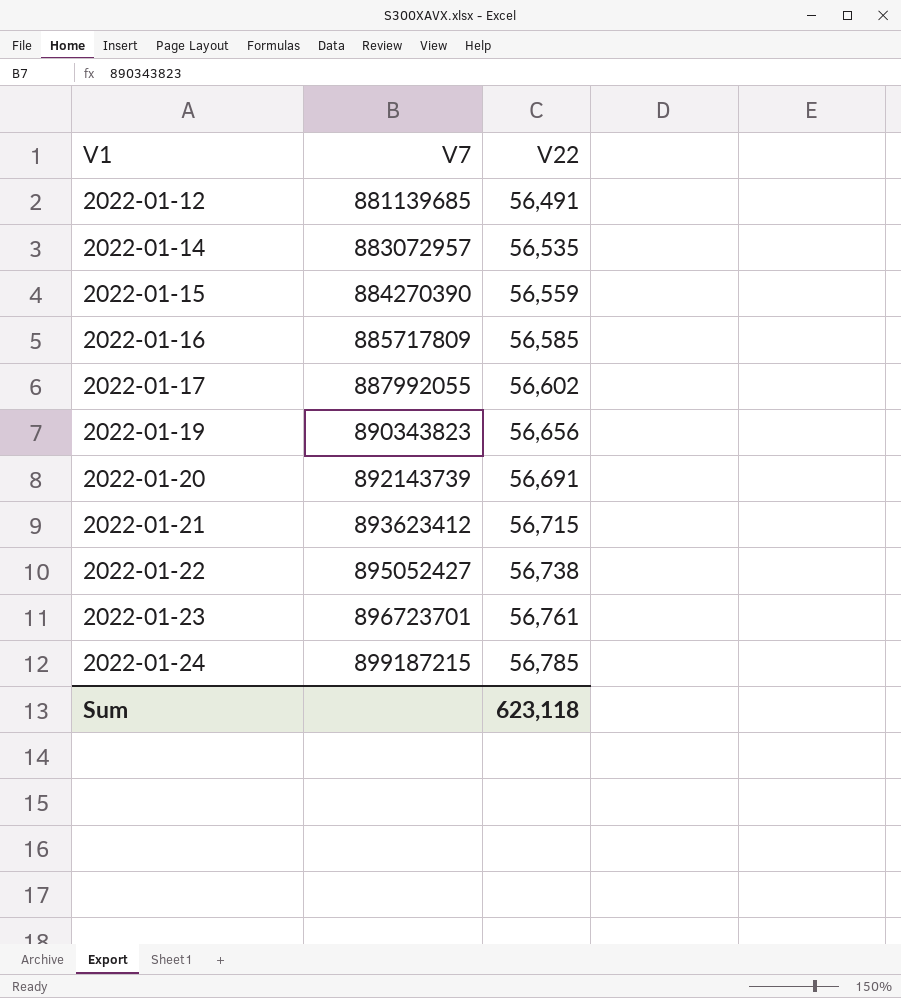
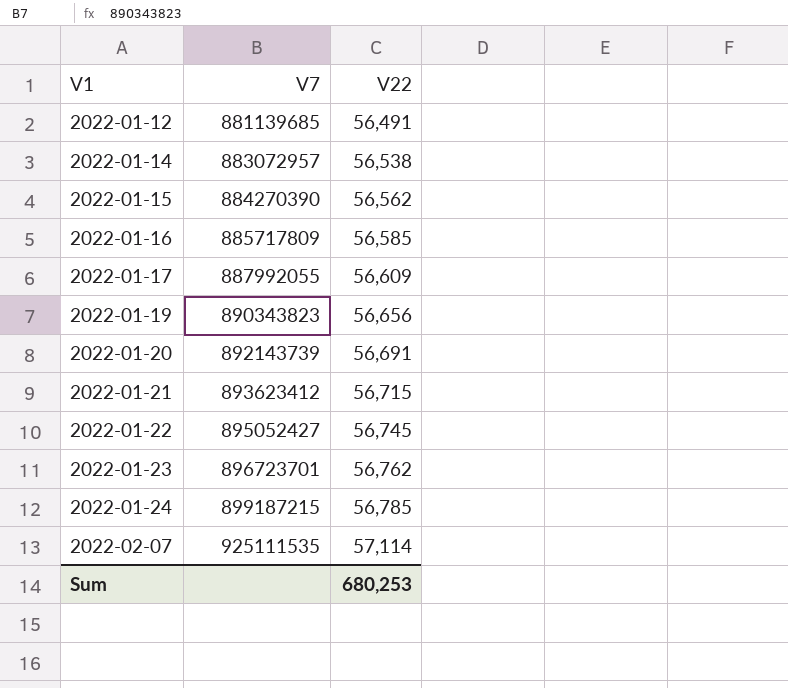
2022-01-14 | V22: 56,535 -> 56,538
2022-01-15 | V22: 56,559 -> 56,562
2022-01-17 | V22: 56,602 -> 56,609
2022-01-22 | V22: 56,738 -> 56,745
2022-01-23 | V22: 56,761 -> 56,762
row 2022-02-07: none -> 925111535 | 57,114
Sum | V22: 623,118 -> 680,253

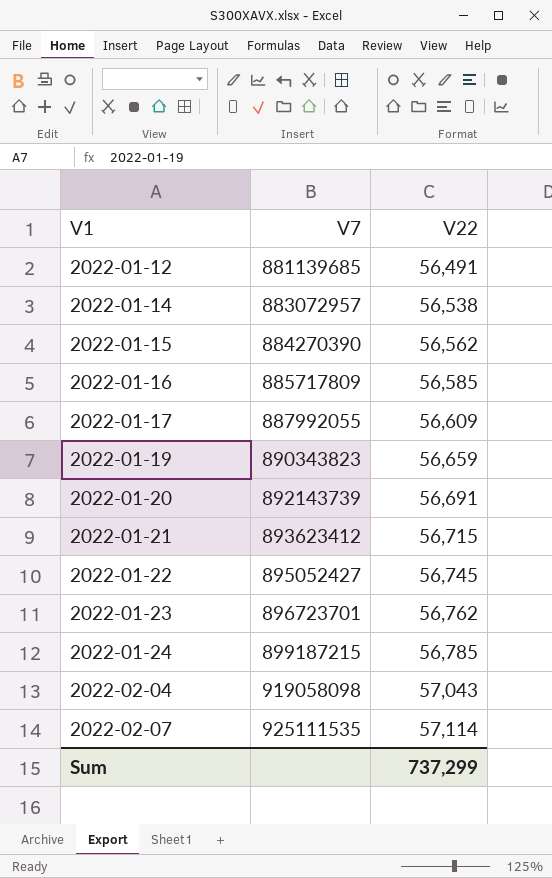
2022-01-19 | V22: 56,656 -> 56,659
row 2022-02-04: none -> 919058098 | 57,043
Sum | V22: 680,253 -> 737,299

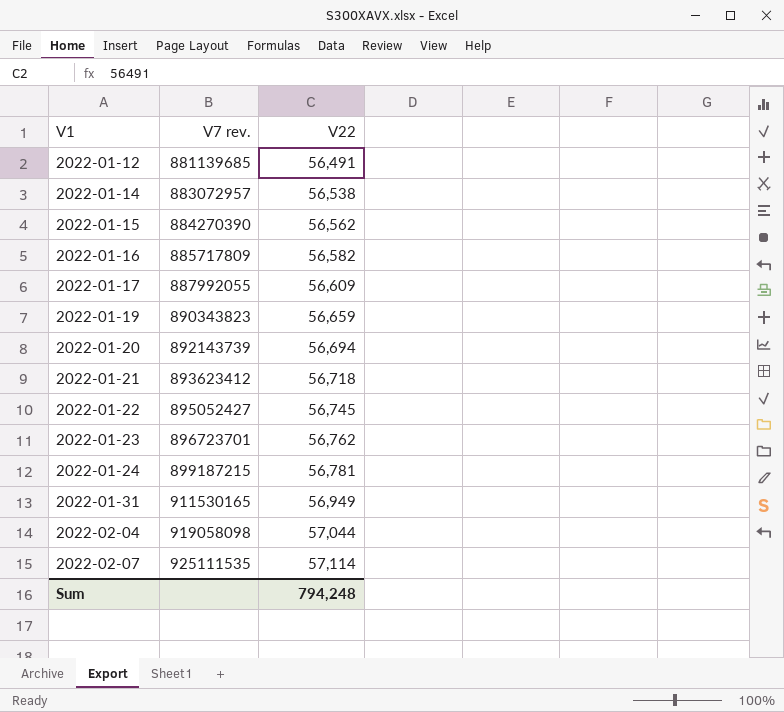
column name: V7 -> V7 rev.
2022-01-16 | V22: 56,585 -> 56,582
2022-01-20 | V22: 56,691 -> 56,694
2022-01-21 | V22: 56,715 -> 56,718
2022-01-24 | V22: 56,785 -> 56,781
row 2022-01-31: none -> 911530165 | 56,949
2022-02-04 | V22: 57,043 -> 57,044
Sum | V22: 737,299 -> 794,248

